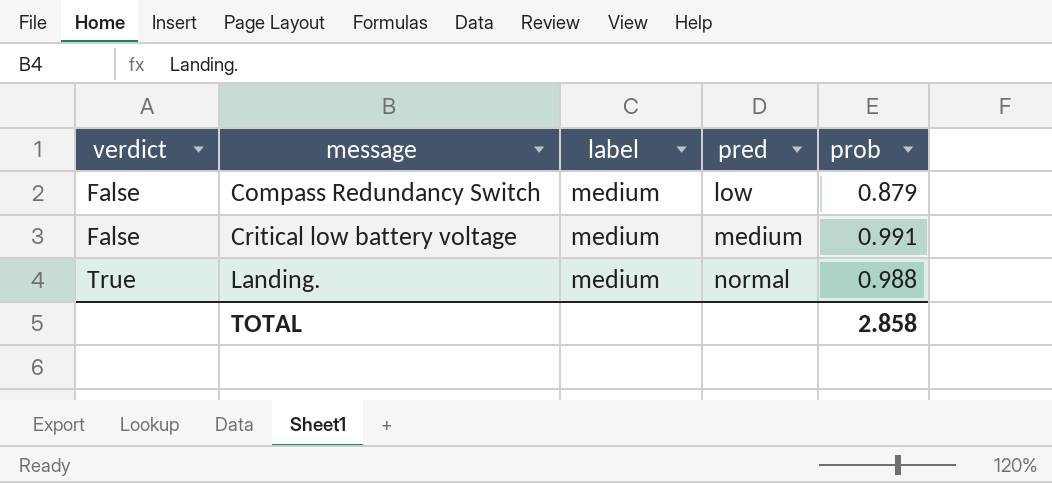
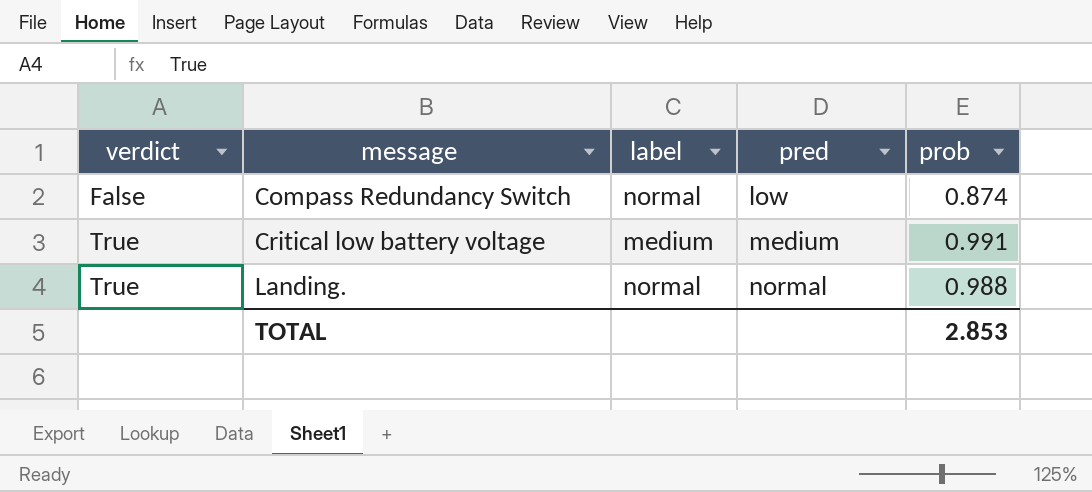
Compass Redundancy Switch | label: medium -> normal
Compass Redundancy Switch | prob: 0.879 -> 0.874
Critical low battery voltage | verdict: False -> True
Landing. | label: medium -> normal
TOTAL | prob: 2.858 -> 2.853

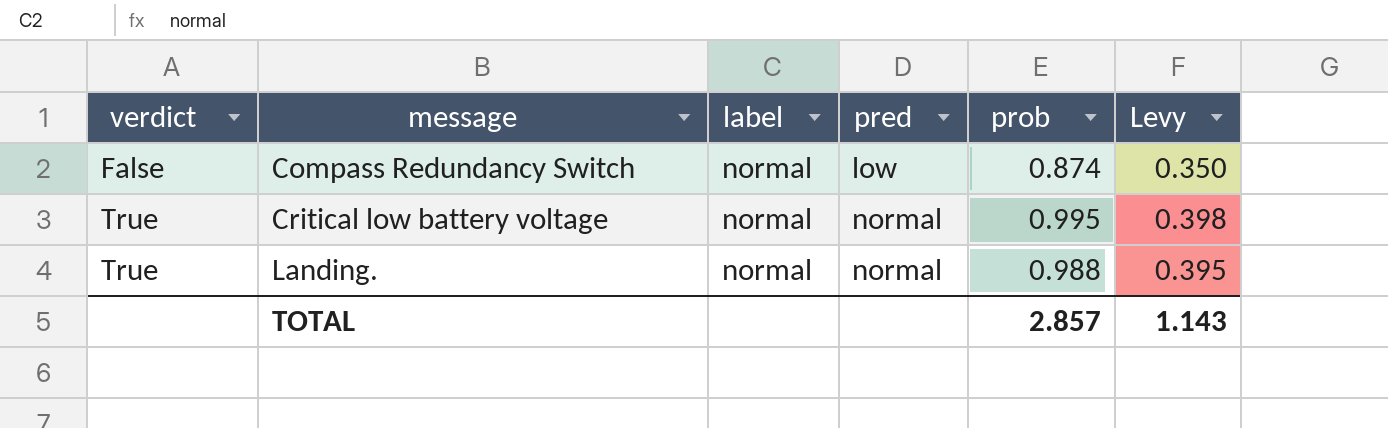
column Levy | formula: none -> [prob] * 0.4
Critical low battery voltage | label: medium -> normal
Critical low battery voltage | pred: medium -> normal
Critical low battery voltage | prob: 0.991 -> 0.995
TOTAL | prob: 2.853 -> 2.857

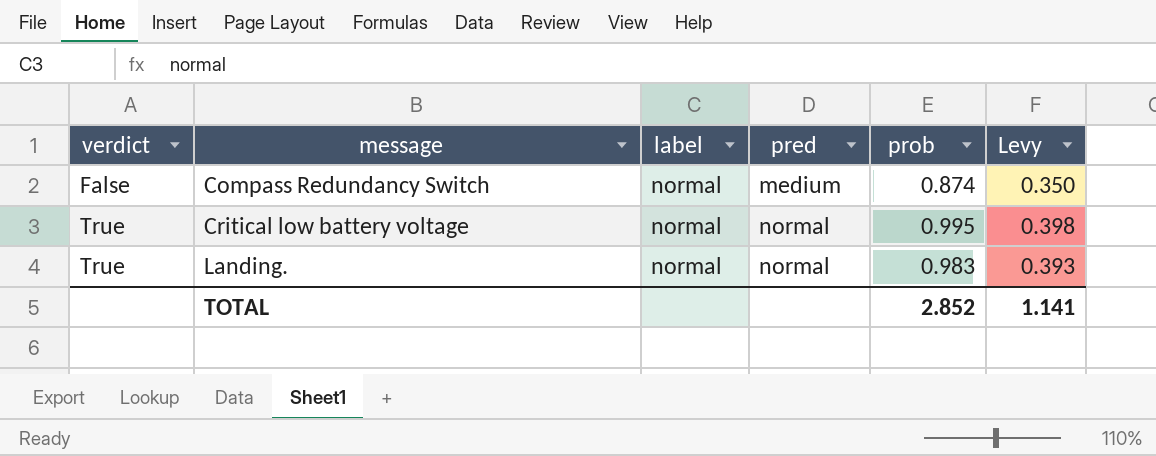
Compass Redundancy Switch | pred: low -> medium
Landing. | prob: 0.988 -> 0.983
Landing. | Levy: 0.395 -> 0.393
TOTAL | prob: 2.857 -> 2.852
TOTAL | Levy: 1.143 -> 1.141

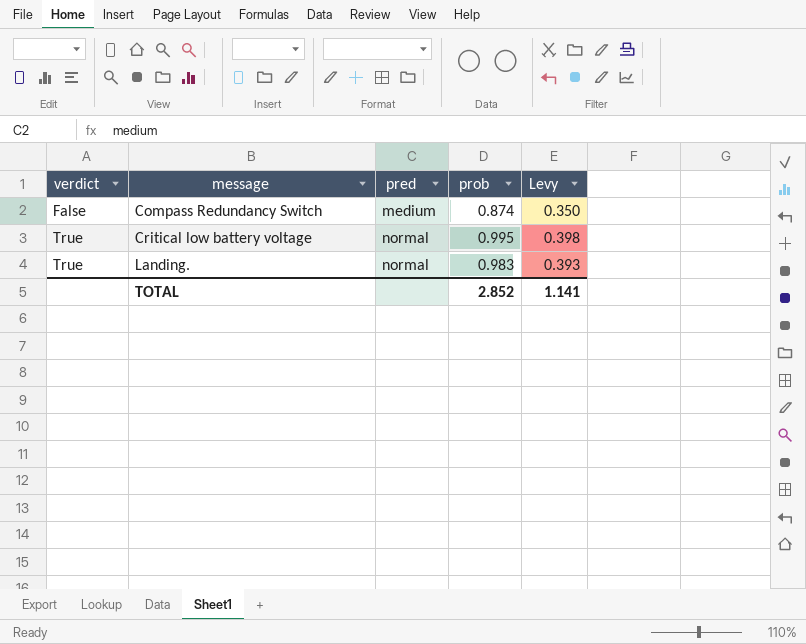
column label | position: 3 -> none

